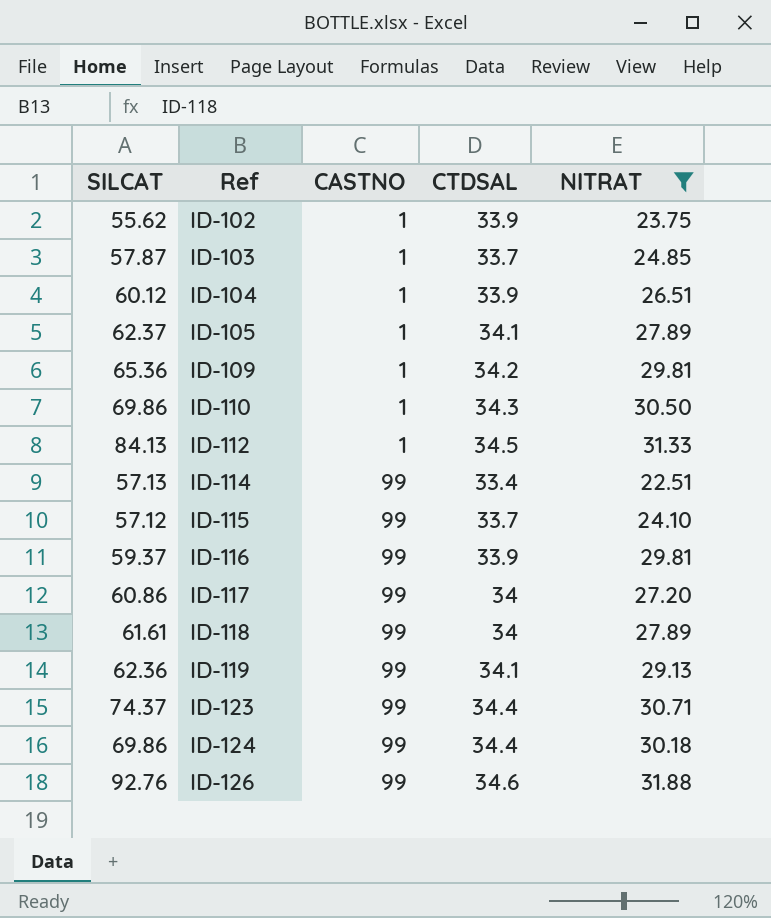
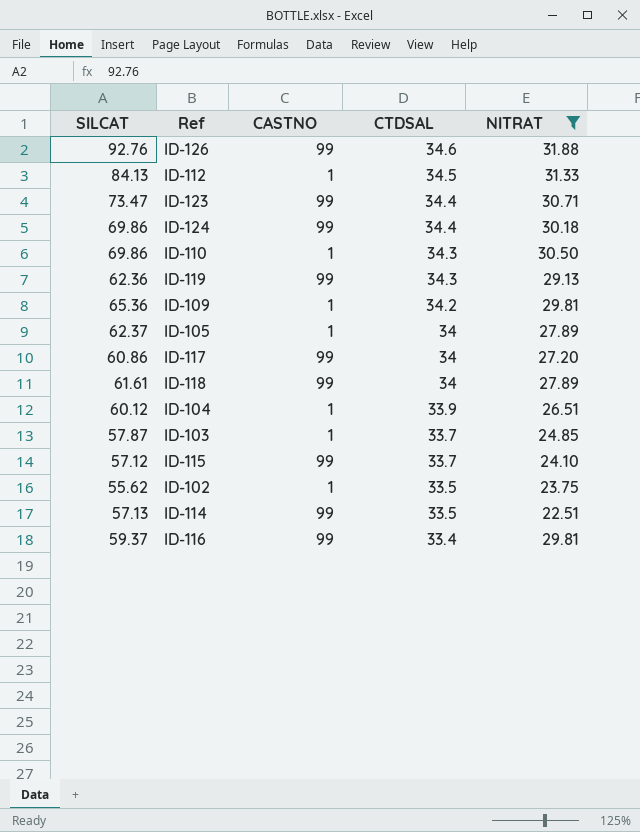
row order: Ref ascending -> CTDSAL descending
ID-123 | SILCAT: 74.37 -> 73.47
ID-119 | CTDSAL: 34.1 -> 34.3
ID-105 | CTDSAL: 34.1 -> 34
ID-102 | CTDSAL: 33.9 -> 33.5
ID-114 | CTDSAL: 33.4 -> 33.5
ID-116 | CTDSAL: 33.9 -> 33.4

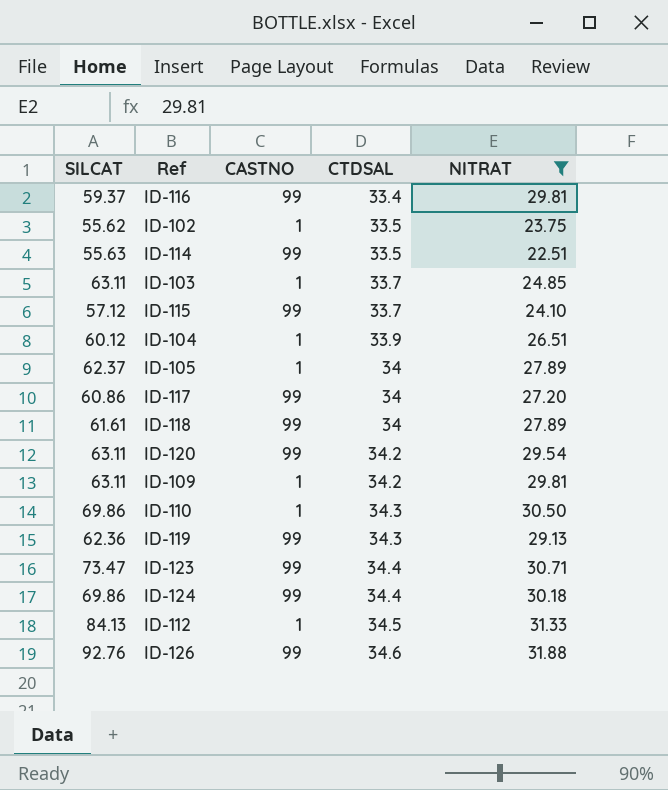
row order: CTDSAL descending -> CTDSAL ascending
ID-114 | SILCAT: 57.13 -> 55.63
ID-103 | SILCAT: 57.87 -> 63.11
row ID-120: none -> 63.11 | 99 | 34.2 | 29.54
ID-109 | SILCAT: 65.36 -> 63.11

